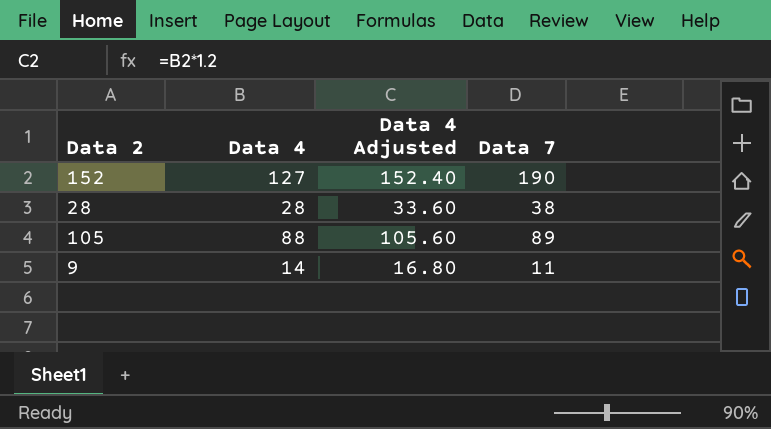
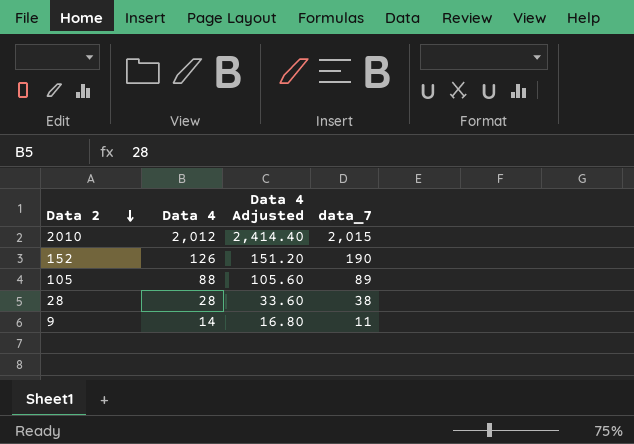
row order: none -> Data 2 descending
column name: Data 7 -> data_7
row 2010: none -> 2,012 | 2,414.40 | 2,015
152 | Data 4: 127 -> 126
152 | Data 4 Adjusted: 152.40 -> 151.20

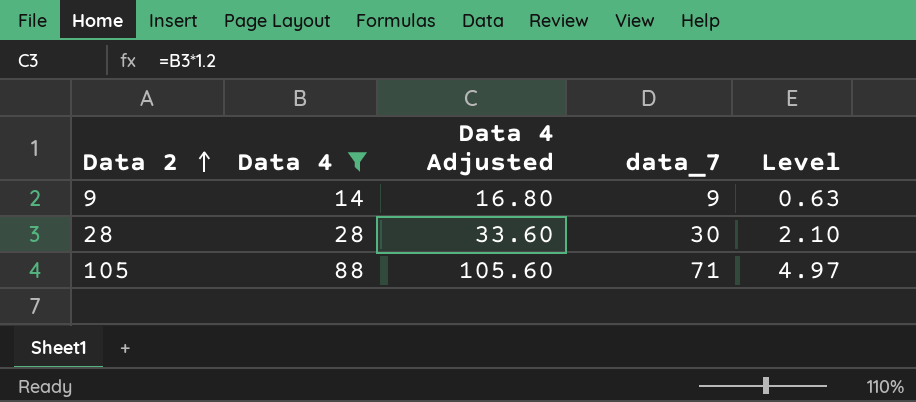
filter: none -> Data 4 <= 88
row order: Data 2 descending -> Data 2 ascending
column Level | formula: none -> [data_7] * 0.07
9 | data_7: 11 -> 9
28 | data_7: 38 -> 30
105 | data_7: 89 -> 71

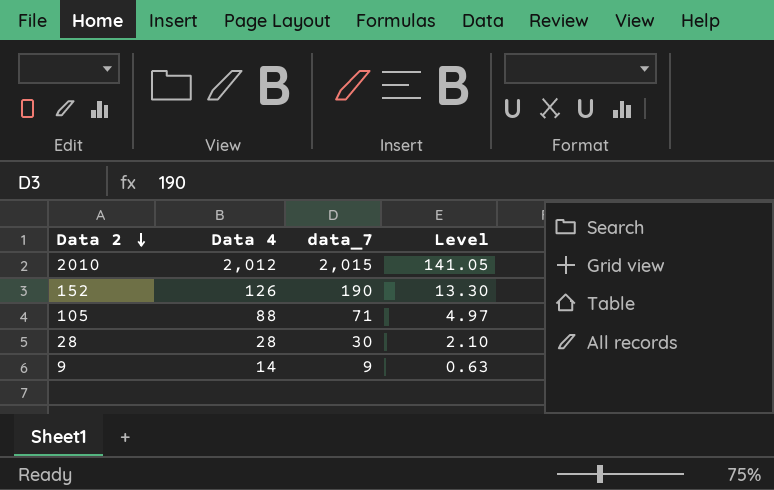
filter: Data 4 <= 88 -> none
row order: Data 2 ascending -> Data 2 descending
column Data 4 Adjusted | formula: [Data 4] * 1.2 -> none

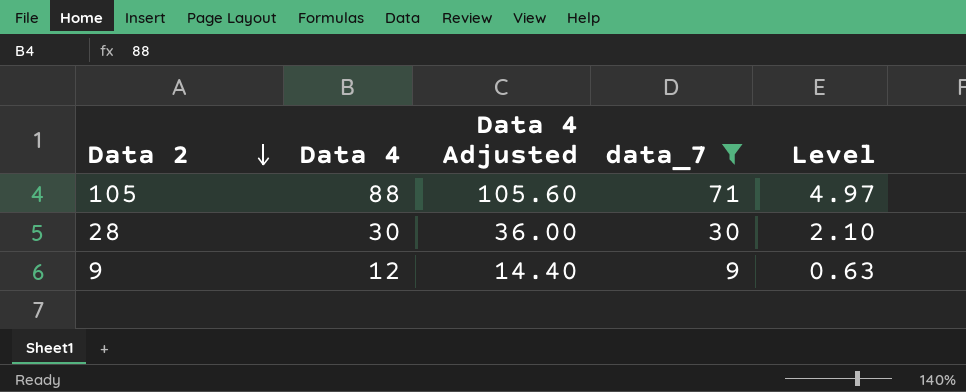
filter: none -> data_7 <= 71
column Data 4 Adjusted | formula: none -> [Data 4] * 1.2
28 | Data 4: 28 -> 30
9 | Data 4: 14 -> 12

